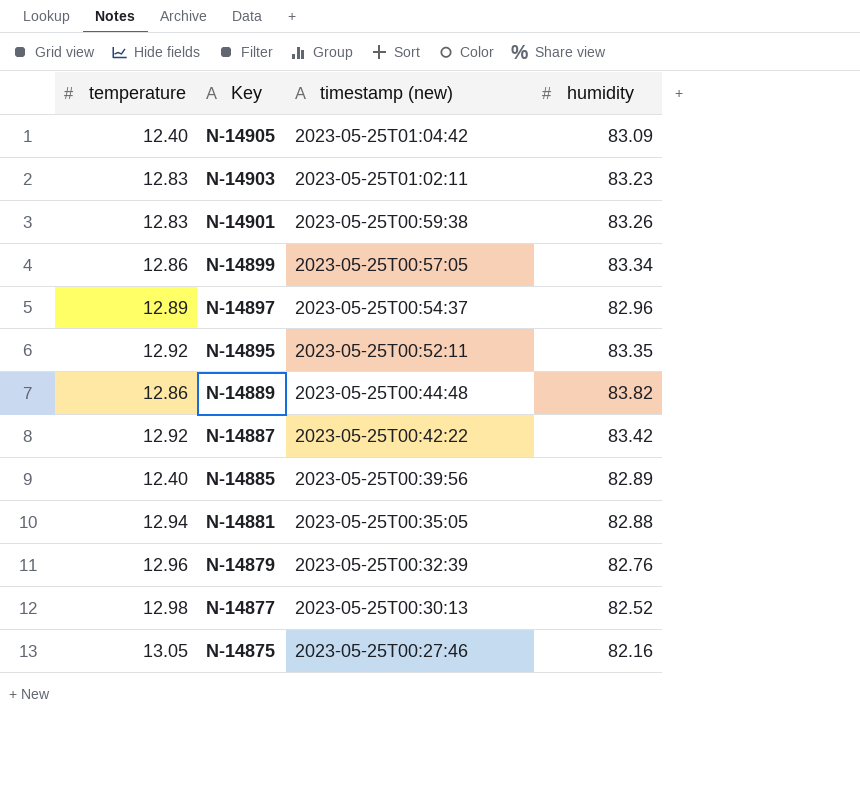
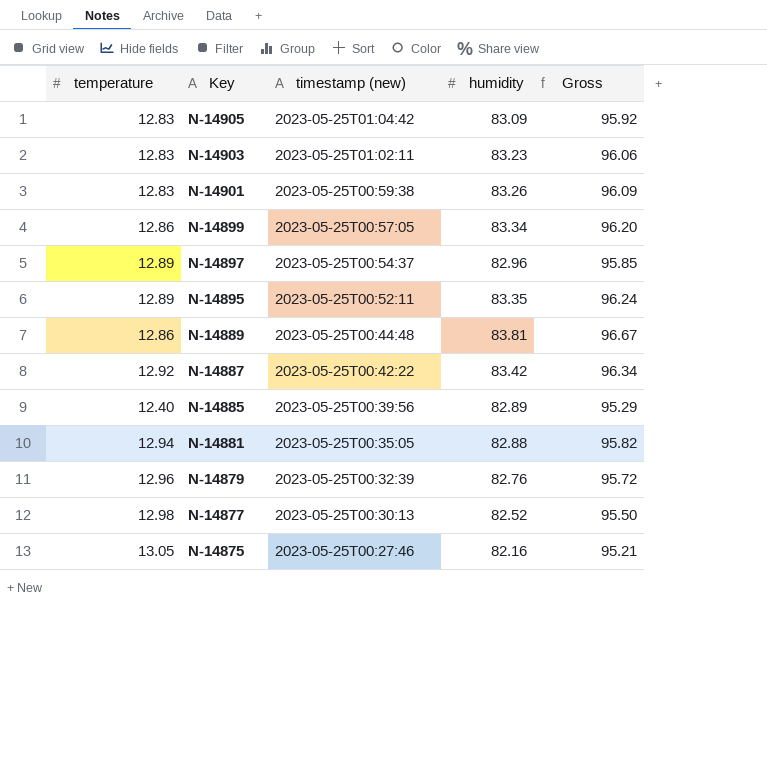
column Gross | formula: none -> [temperature] + [humidity]
N-14905 | temperature: 12.40 -> 12.83
N-14895 | temperature: 12.92 -> 12.89
N-14889 | humidity: 83.82 -> 83.81

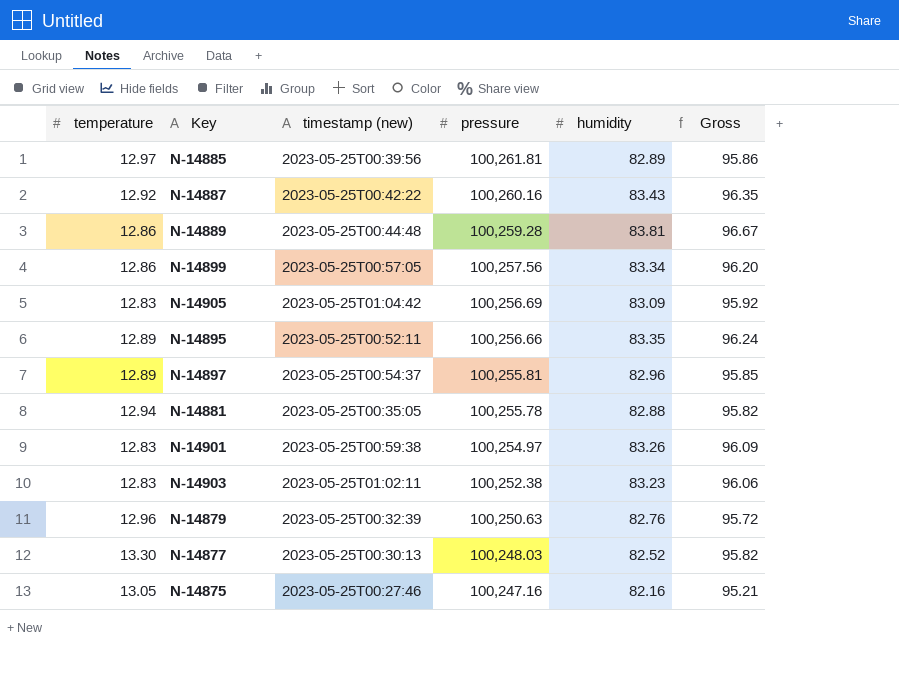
row order: Key descending -> pressure descending
column pressure | position: none -> 4
N-14885 | temperature: 12.40 -> 12.97
N-14885 | Gross: 95.29 -> 95.86
N-14887 | humidity: 83.42 -> 83.43
N-14887 | Gross: 96.34 -> 96.35
N-14877 | temperature: 12.98 -> 13.30
N-14877 | Gross: 95.50 -> 95.82

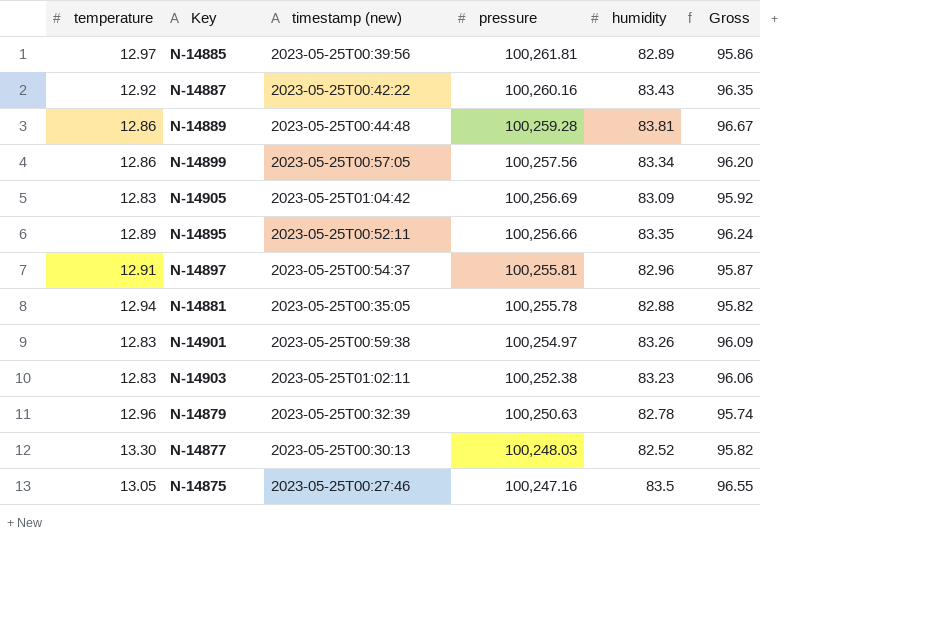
N-14897 | temperature: 12.89 -> 12.91
N-14897 | Gross: 95.85 -> 95.87
N-14879 | humidity: 82.76 -> 82.78
N-14879 | Gross: 95.72 -> 95.74
N-14875 | humidity: 82.16 -> 83.5
N-14875 | Gross: 95.21 -> 96.55

